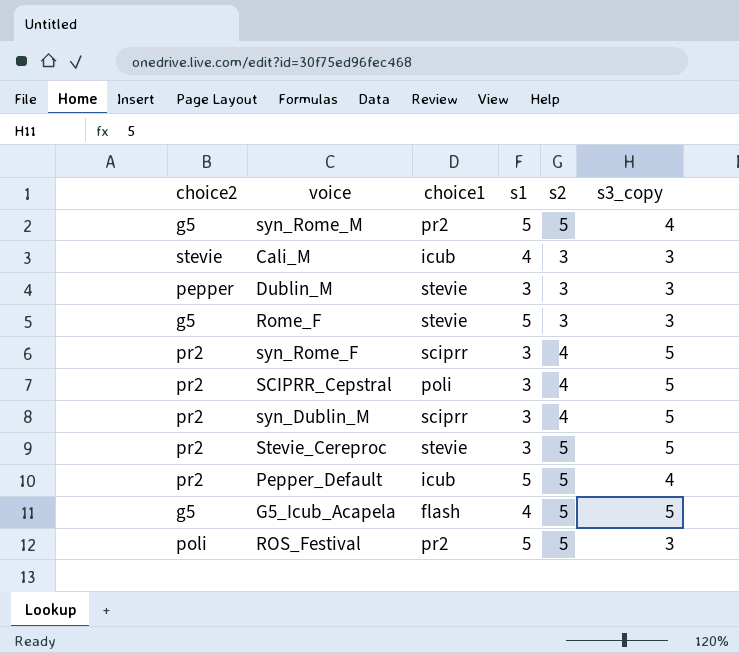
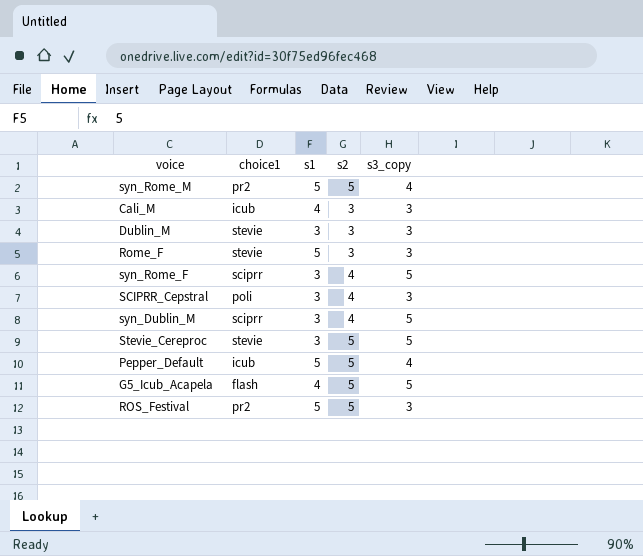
column choice2 | position: 1 -> none
SCIPRR_Cepstral | s3_copy: 5 -> 3

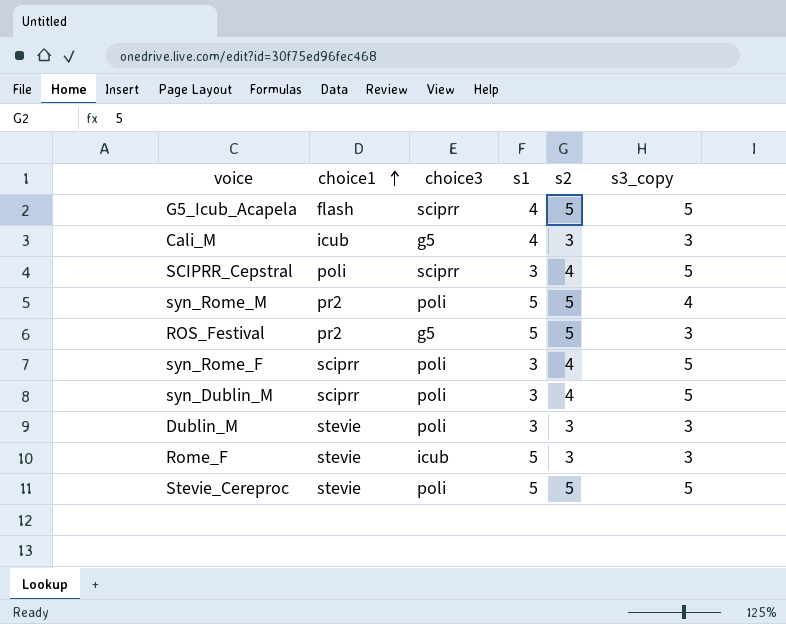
row order: none -> choice1 ascending
column choice3 | position: none -> 3
row Pepper_Default: icub | 5 | 5 | 4 -> none
SCIPRR_Cepstral | s3_copy: 3 -> 5
Stevie_Cereproc | s1: 3 -> 5

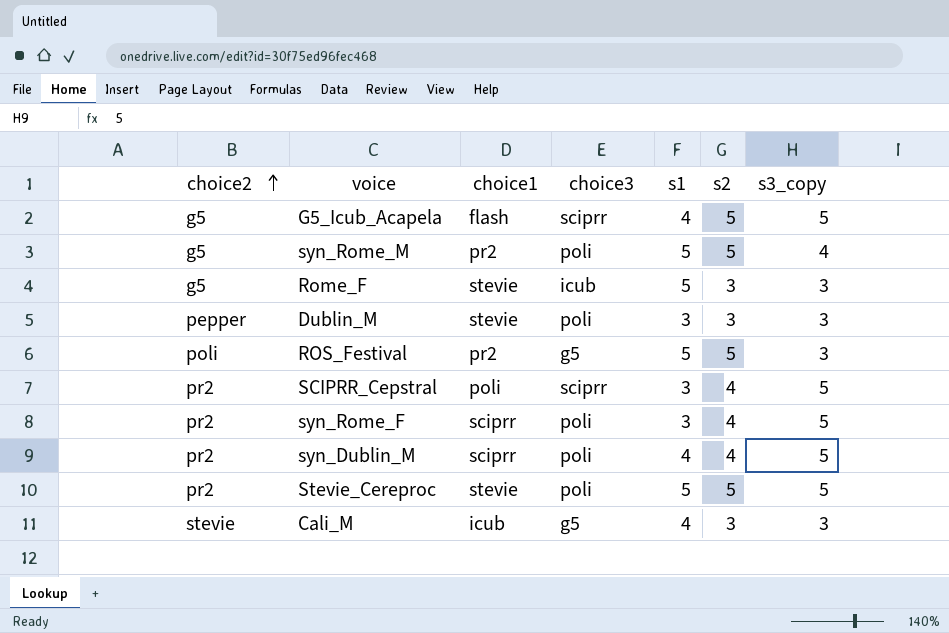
row order: choice1 ascending -> choice2 ascending
column choice2 | position: none -> 1
syn_Dublin_M | s1: 3 -> 4

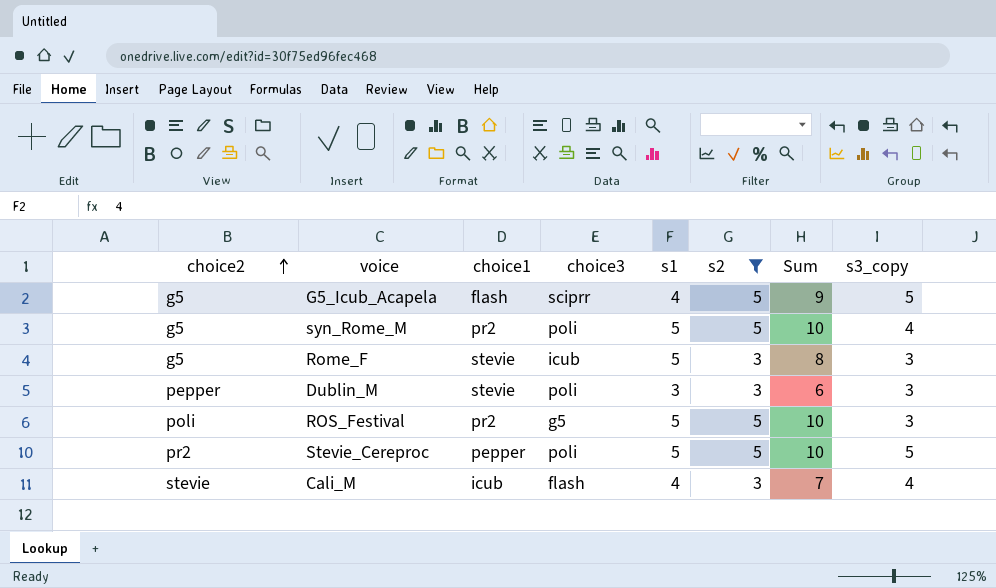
filter: none -> s2 != 4
column Sum | formula: none -> [s1] + [s2]
Stevie_Cereproc | choice1: stevie -> pepper
Cali_M | choice3: g5 -> flash
Cali_M | s3_copy: 3 -> 4

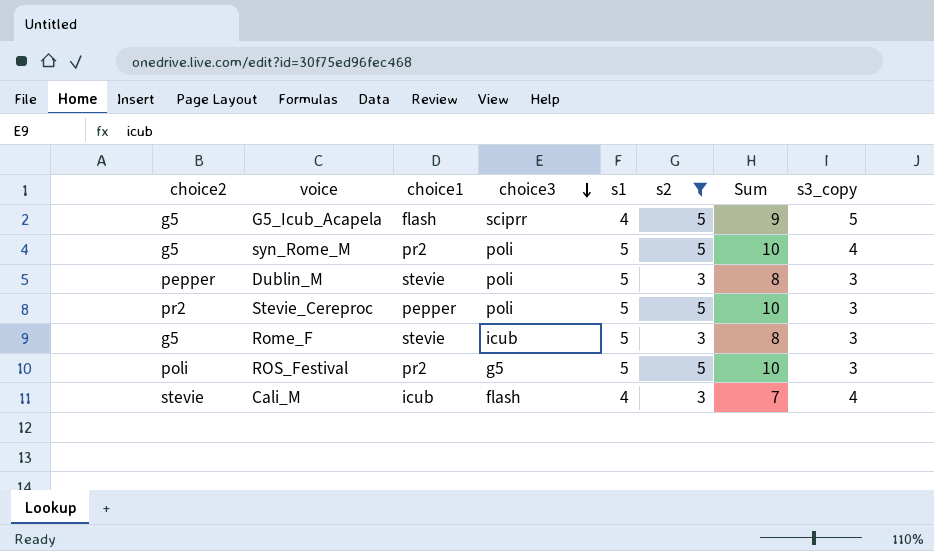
row order: choice2 ascending -> choice3 descending
Dublin_M | s1: 3 -> 5
Dublin_M | Sum: 6 -> 8
Stevie_Cereproc | s3_copy: 5 -> 3

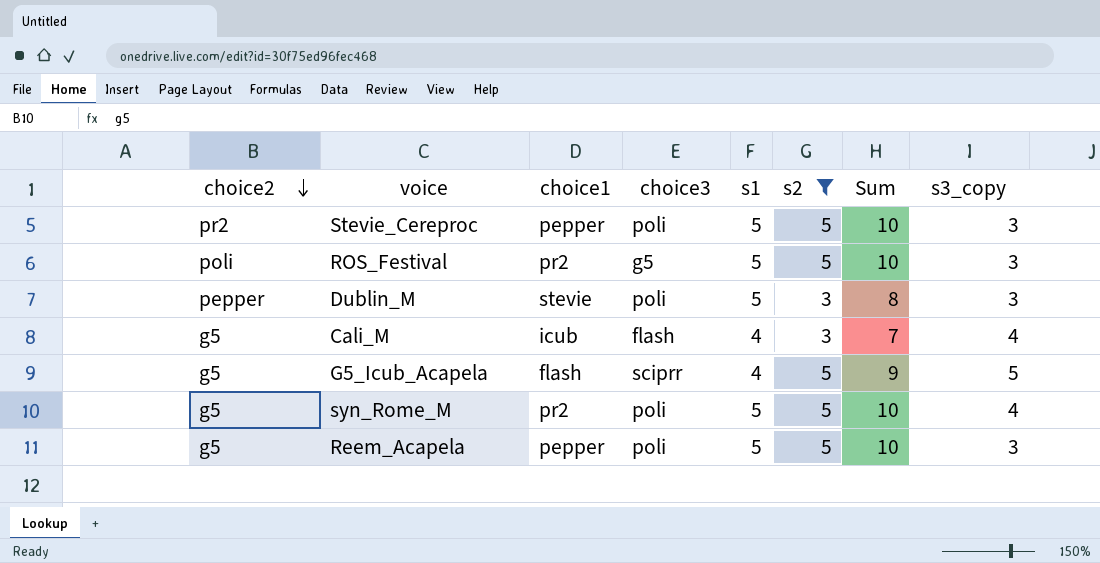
row order: choice3 descending -> choice2 descending
row Rome_F: g5 | stevie | icub | 5 | 3 | 8 | 3 -> none
Cali_M | choice2: stevie -> g5
row Reem_Acapela: none -> g5 | pepper | poli | 5 | 5 | 10 | 3

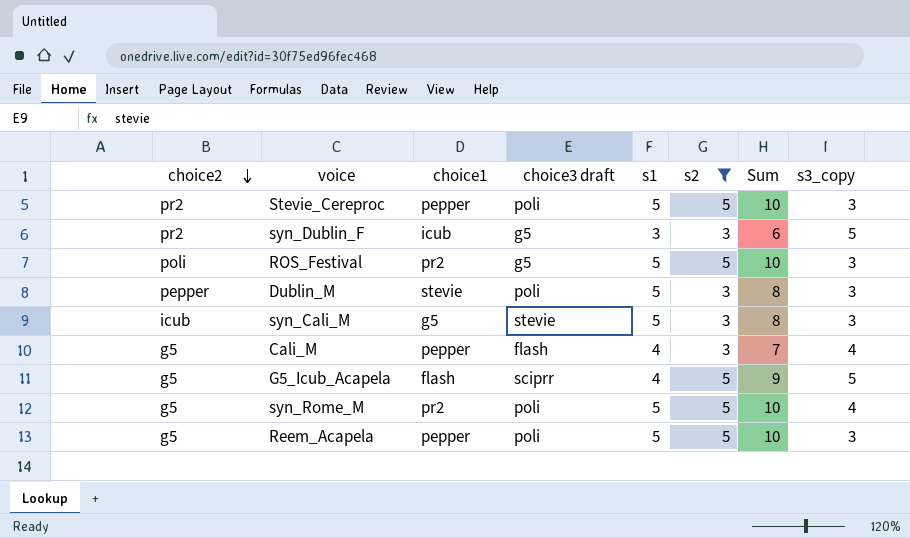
column name: choice3 -> choice3 draft
row syn_Dublin_F: none -> pr2 | icub | g5 | 3 | 3 | 6 | 5
row syn_Cali_M: none -> icub | g5 | stevie | 5 | 3 | 8 | 3
Cali_M | choice1: icub -> pepper

